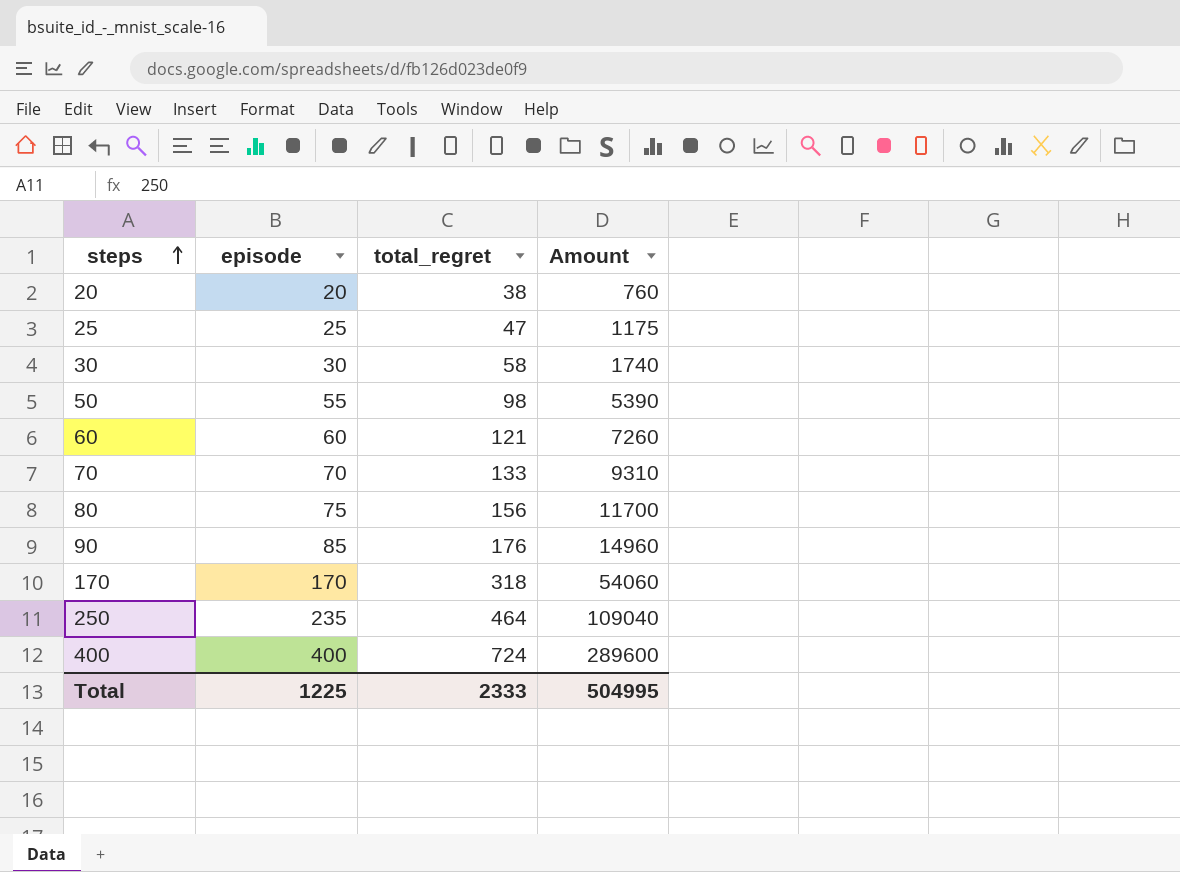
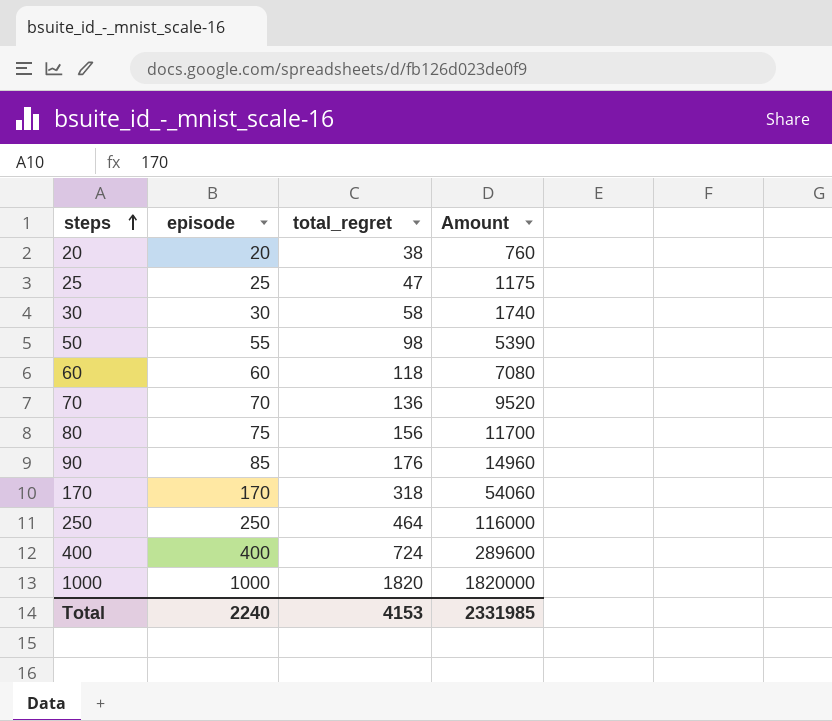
60 | total_regret: 121 -> 118
60 | Amount: 7260 -> 7080
70 | total_regret: 133 -> 136
70 | Amount: 9310 -> 9520
250 | episode: 235 -> 250
250 | Amount: 109040 -> 116000
row 1000: none -> 1000 | 1820 | 1820000
Total | episode: 1225 -> 2240
Total | total_regret: 2333 -> 4153
Total | Amount: 504995 -> 2331985

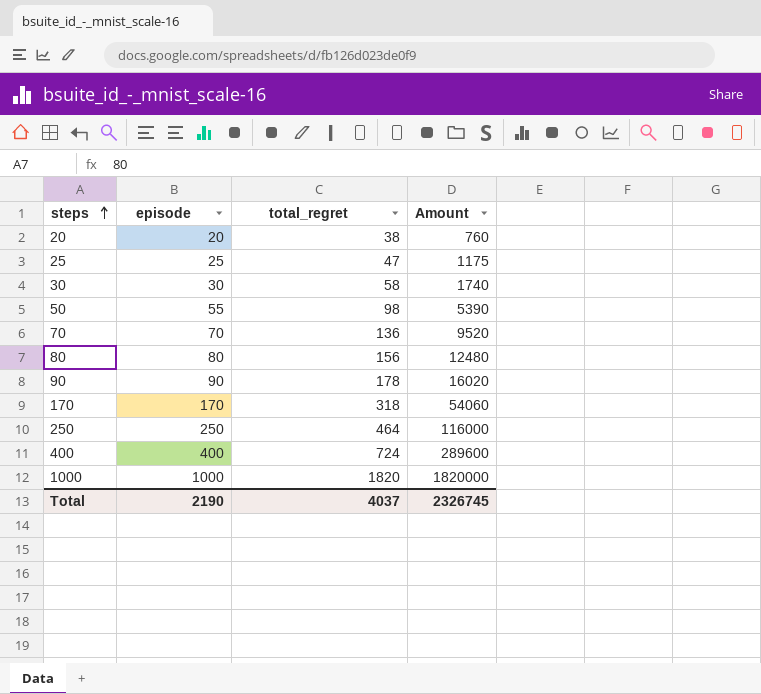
row 60: 60 | 118 | 7080 -> none
80 | episode: 75 -> 80
80 | Amount: 11700 -> 12480
90 | episode: 85 -> 90
90 | total_regret: 176 -> 178
90 | Amount: 14960 -> 16020
Total | episode: 2240 -> 2190
Total | total_regret: 4153 -> 4037
Total | Amount: 2331985 -> 2326745

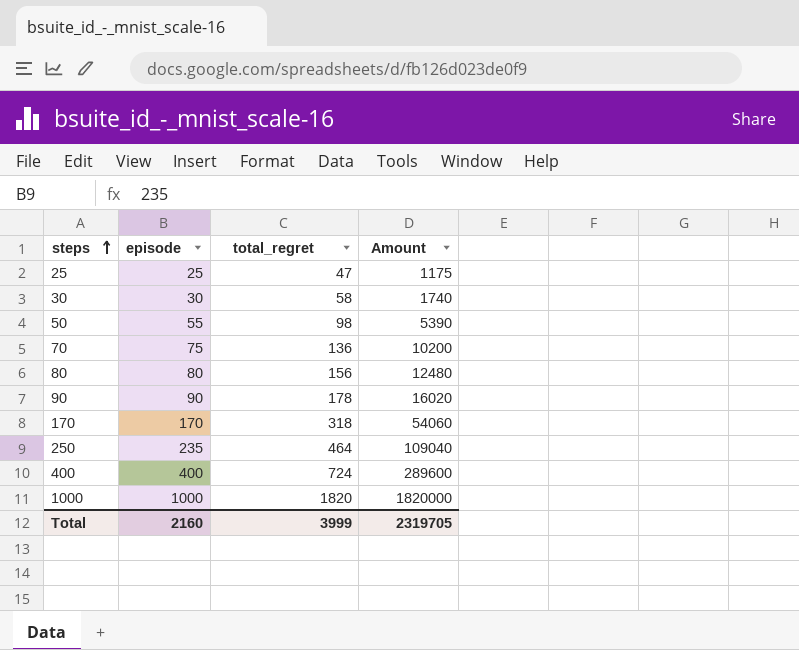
row 20: 20 | 38 | 760 -> none
70 | episode: 70 -> 75
70 | Amount: 9520 -> 10200
250 | episode: 250 -> 235
250 | Amount: 116000 -> 109040
Total | episode: 2190 -> 2160
Total | total_regret: 4037 -> 3999
Total | Amount: 2326745 -> 2319705

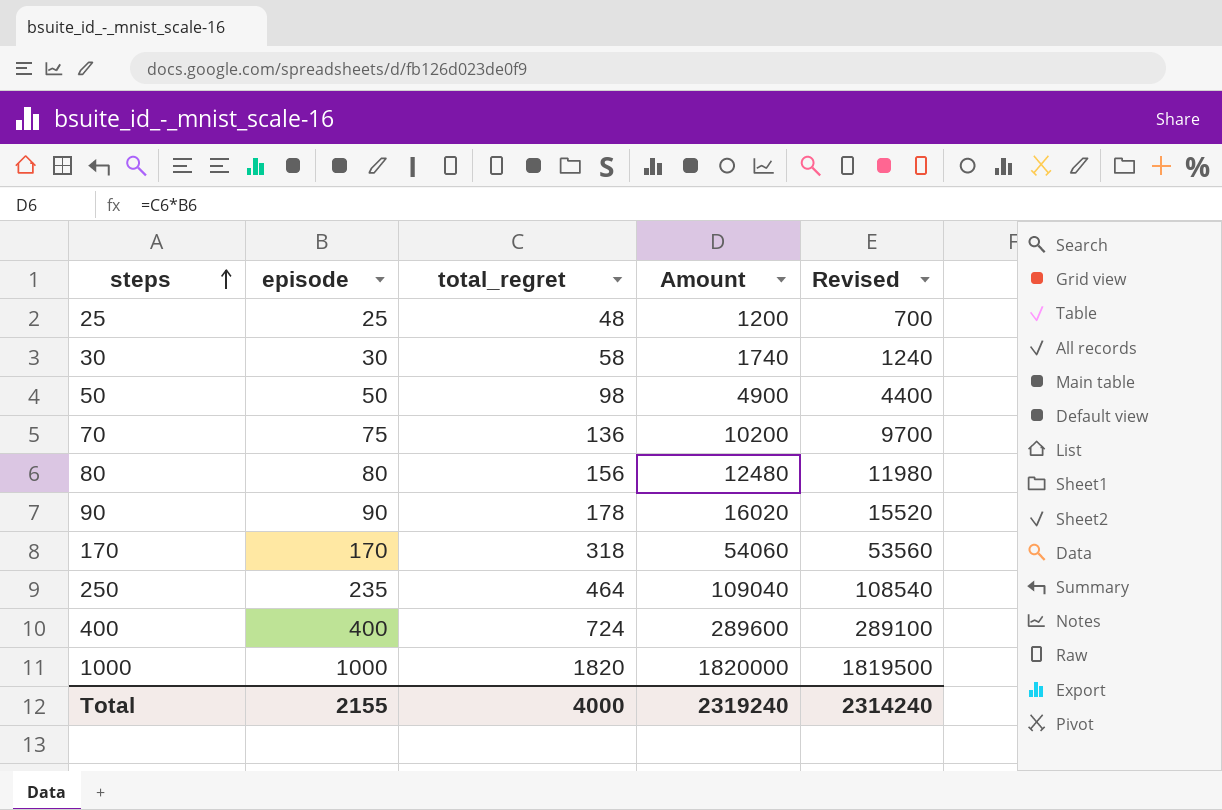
column Revised | formula: none -> [Amount] - 500
25 | total_regret: 47 -> 48
25 | Amount: 1175 -> 1200
50 | episode: 55 -> 50
50 | Amount: 5390 -> 4900
Total | episode: 2160 -> 2155
Total | total_regret: 3999 -> 4000
Total | Amount: 2319705 -> 2319240

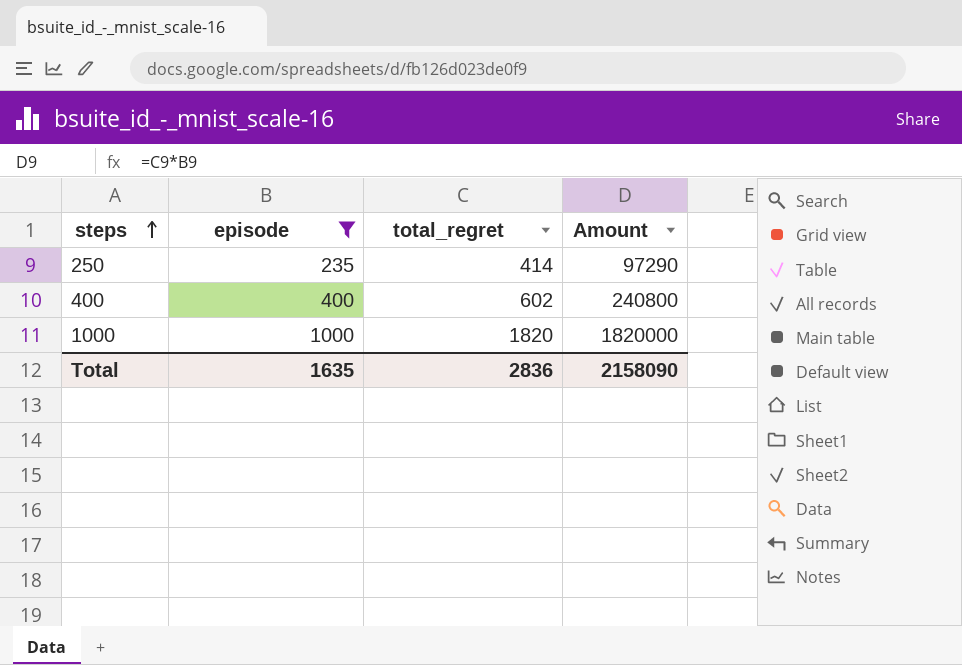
filter: none -> episode >= 235
column Revised | formula: [Amount] - 500 -> none
250 | total_regret: 464 -> 414
250 | Amount: 109040 -> 97290
400 | total_regret: 724 -> 602
400 | Amount: 289600 -> 240800
Total | episode: 2155 -> 1635
Total | total_regret: 4000 -> 2836
Total | Amount: 2319240 -> 2158090

